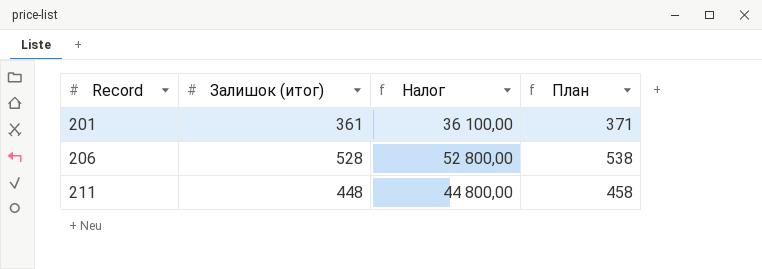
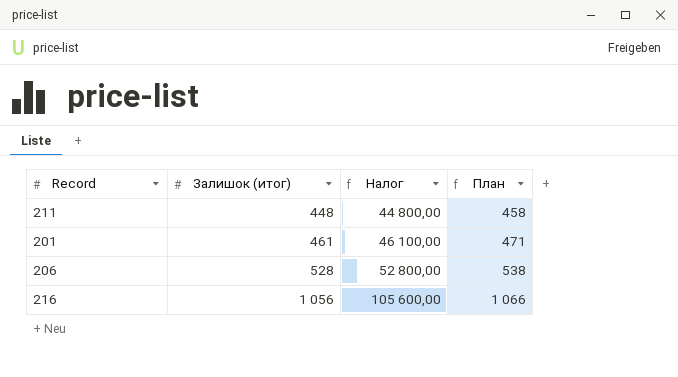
row order: Record ascending -> Залишок (итог) ascending
201 | Залишок (итог): 361 -> 461
201 | Налог: 36 100,00 -> 46 100,00
201 | План: 371 -> 471
row 216: none -> 1 056 | 105 600,00 | 1 066

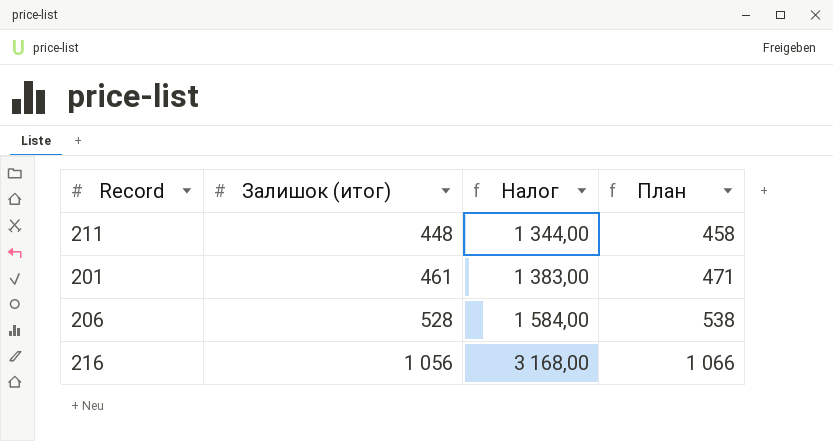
column Налог | formula: [Залишок (итог)] * 100 -> [Залишок (итог)] * 3

